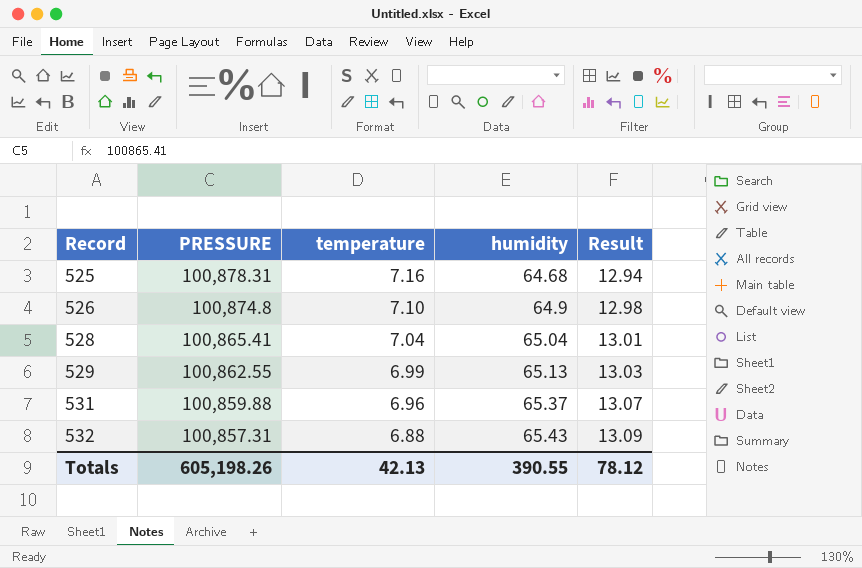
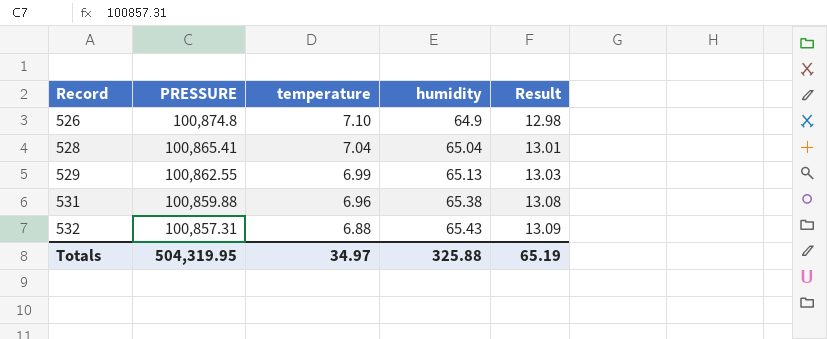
row 525: 100,878.31 | 7.16 | 64.68 | 12.94 -> none
531 | humidity: 65.37 -> 65.38
531 | Result: 13.07 -> 13.08
Totals | PRESSURE: 605,198.26 -> 504,319.95
Totals | temperature: 42.13 -> 34.97
Totals | humidity: 390.55 -> 325.88
Totals | Result: 78.12 -> 65.19

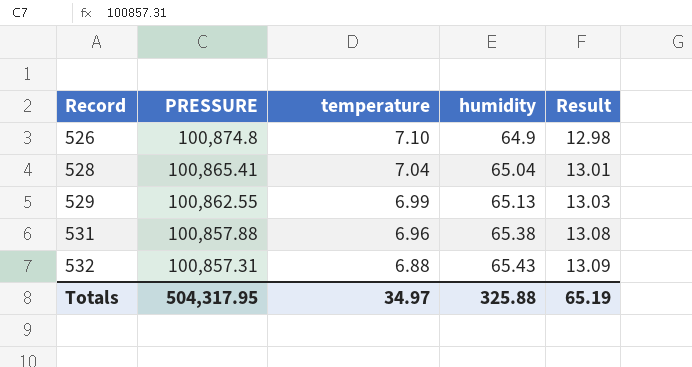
531 | PRESSURE: 100,859.88 -> 100,857.88
Totals | PRESSURE: 504,319.95 -> 504,317.95

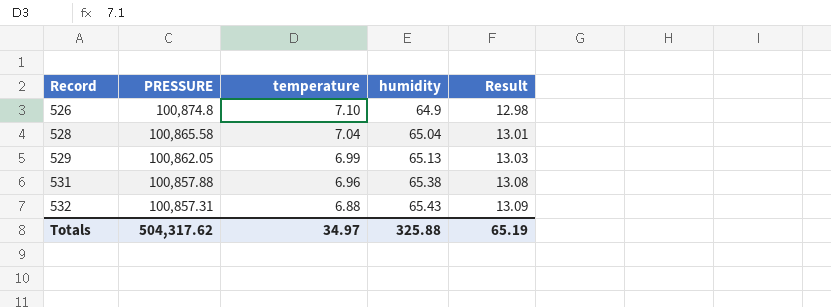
528 | PRESSURE: 100,865.41 -> 100,865.58
529 | PRESSURE: 100,862.55 -> 100,862.05
Totals | PRESSURE: 504,317.95 -> 504,317.62

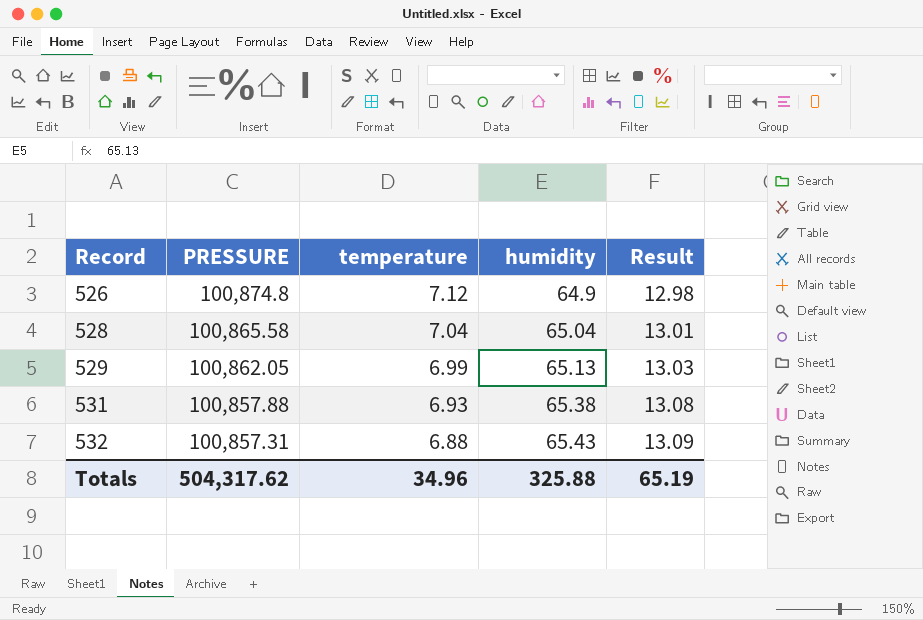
526 | temperature: 7.10 -> 7.12
531 | temperature: 6.96 -> 6.93
Totals | temperature: 34.97 -> 34.96

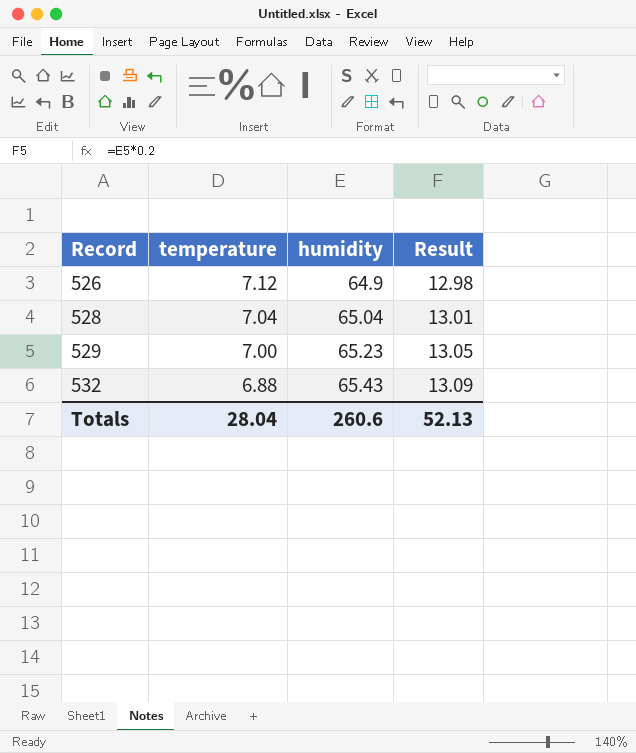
column PRESSURE | position: 2 -> none
row 531: 100,857.88 | 6.93 | 65.38 | 13.08 -> none
529 | temperature: 6.99 -> 7.00
529 | humidity: 65.13 -> 65.23
529 | Result: 13.03 -> 13.05
Totals | temperature: 34.96 -> 28.04
Totals | humidity: 325.88 -> 260.6
Totals | Result: 65.19 -> 52.13

